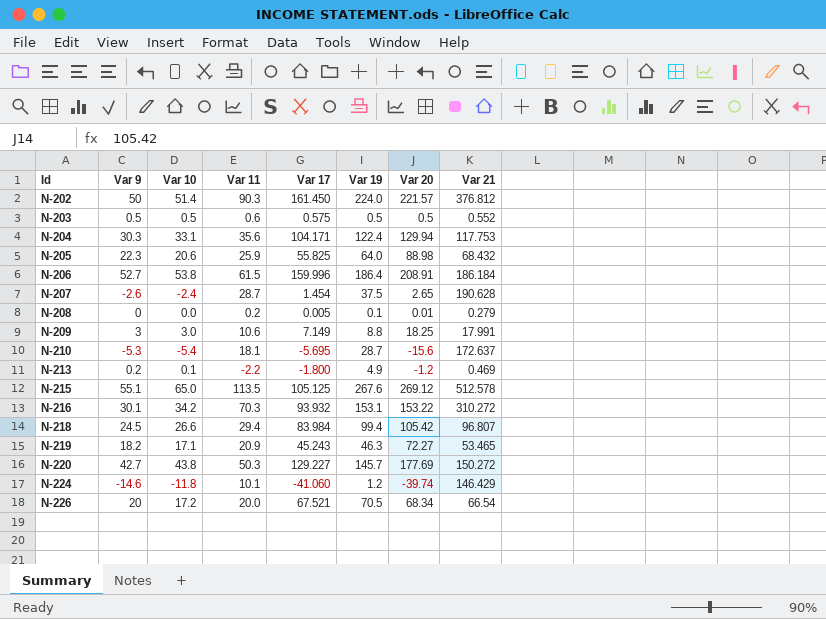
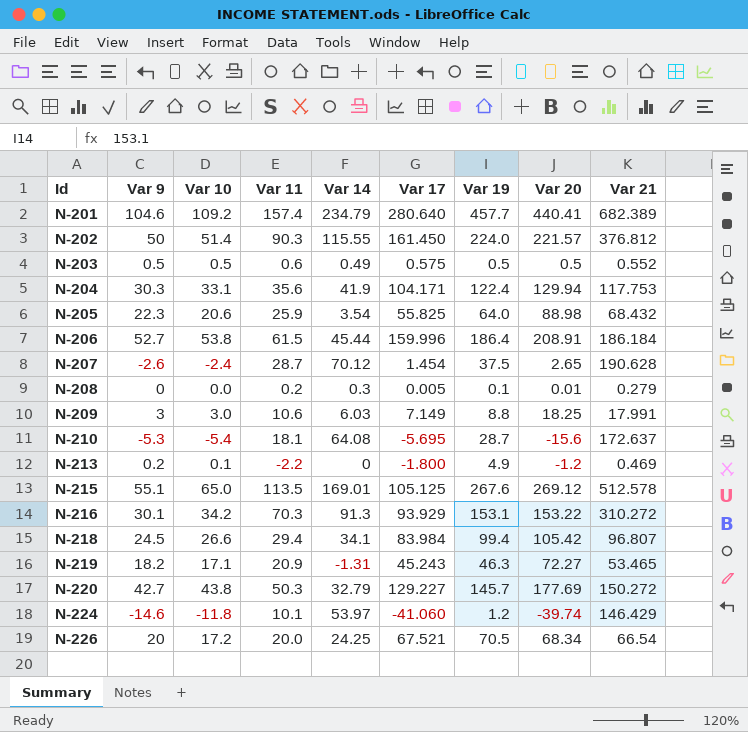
column Var 14 | position: none -> 5
row N-201: none -> 104.6 | 109.2 | 157.4 | 234.79 | 280.640 | 457.7 | 440.41 | 682.389
N-216 | Var 17: 93.932 -> 93.929

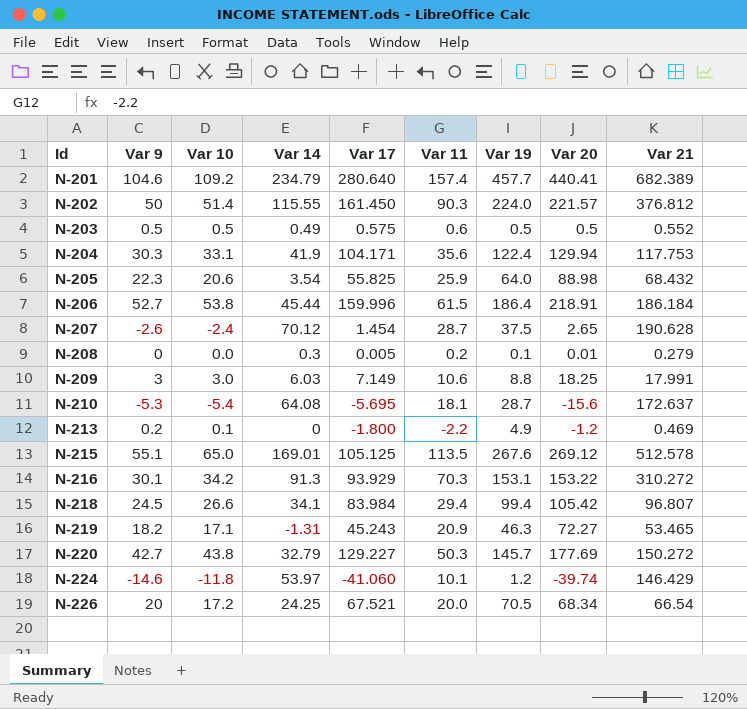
column Var 11 | position: 4 -> 6
N-206 | Var 20: 208.91 -> 218.91

